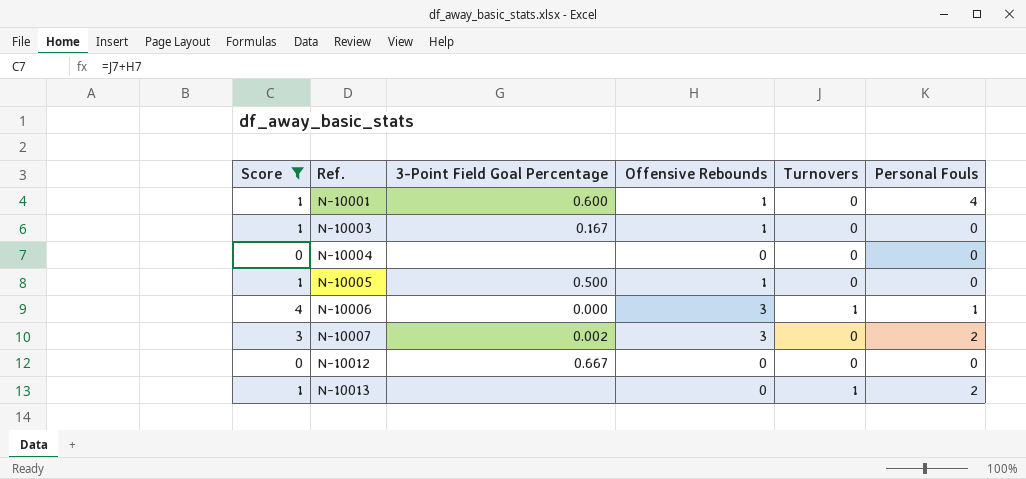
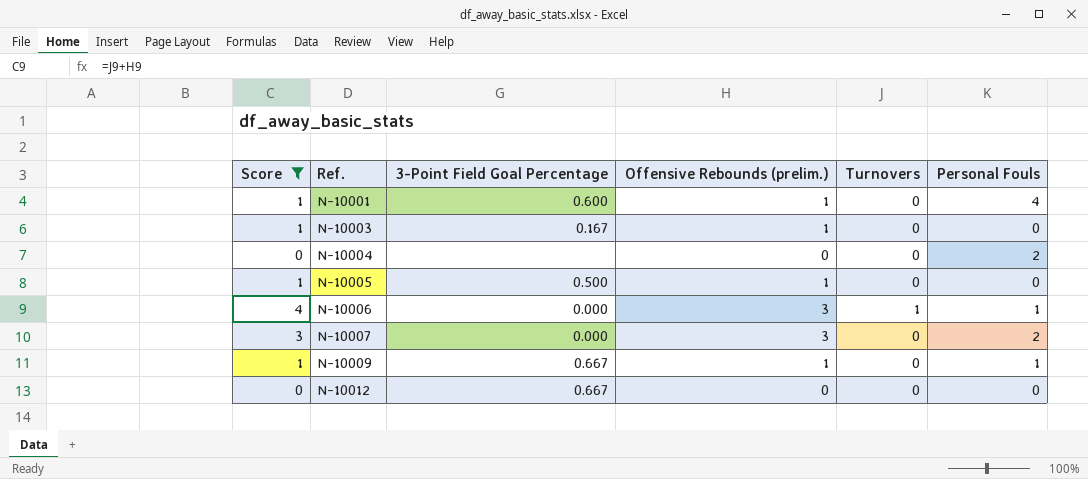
column name: Offensive Rebounds -> Offensive Rebounds (prelim.)
row N-10013: 1 | none | 0 | 1 | 2 -> none
N-10004 | Personal Fouls: 0 -> 2
N-10007 | 3-Point Field Goal Percentage: 0.002 -> 0.000
row N-10009: none -> 1 | 0.667 | 1 | 0 | 1

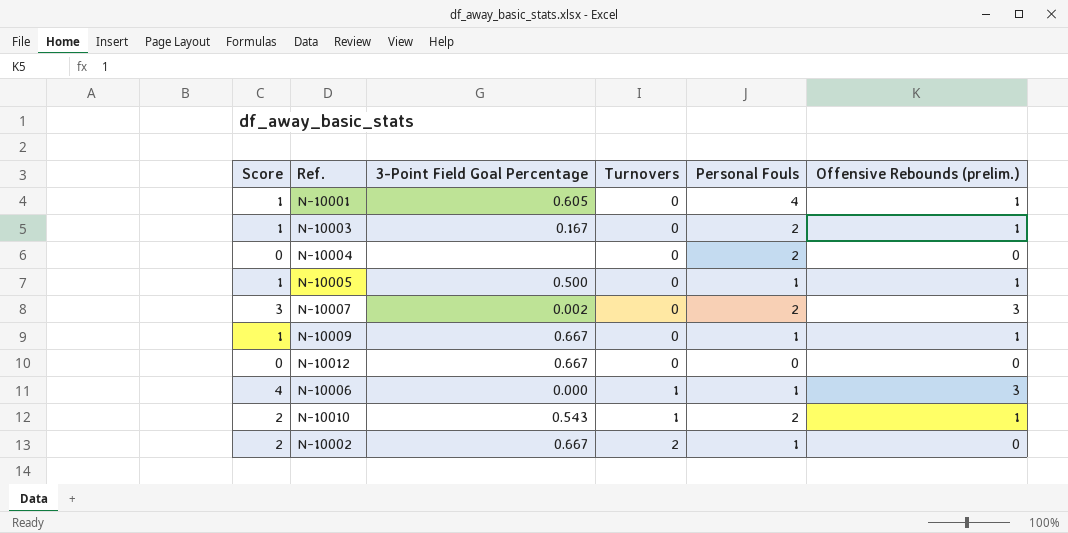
filter: Score != 2 -> none
row order: Ref. ascending -> Turnovers ascending
column Offensive Rebounds (prelim.) | position: 4 -> 6
N-10001 | 3-Point Field Goal Percentage: 0.600 -> 0.605
N-10003 | Personal Fouls: 0 -> 2
N-10005 | Personal Fouls: 0 -> 1
N-10007 | 3-Point Field Goal Percentage: 0.000 -> 0.002

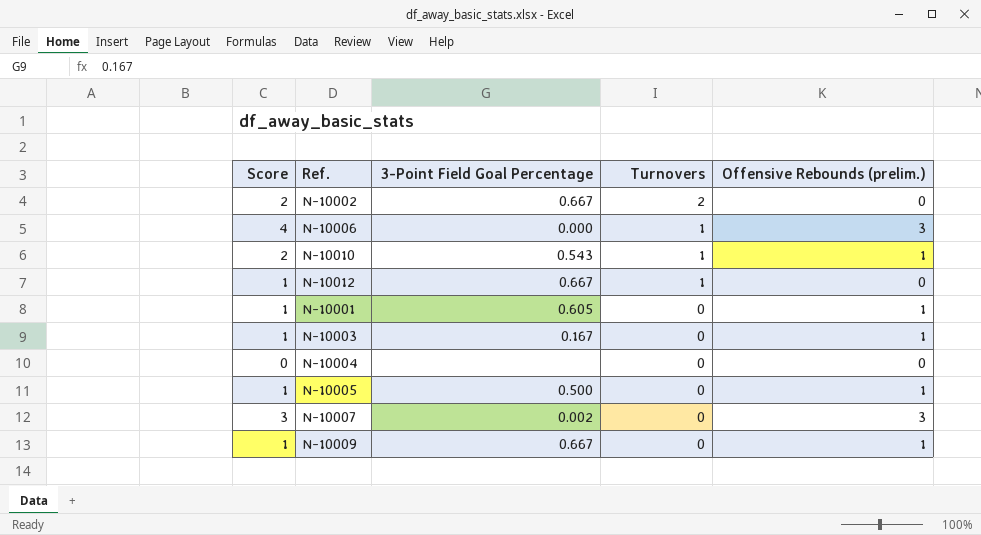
row order: Turnovers ascending -> Turnovers descending
column Personal Fouls | position: 5 -> none
N-10012 | Score: 0 -> 1
N-10012 | Turnovers: 0 -> 1

